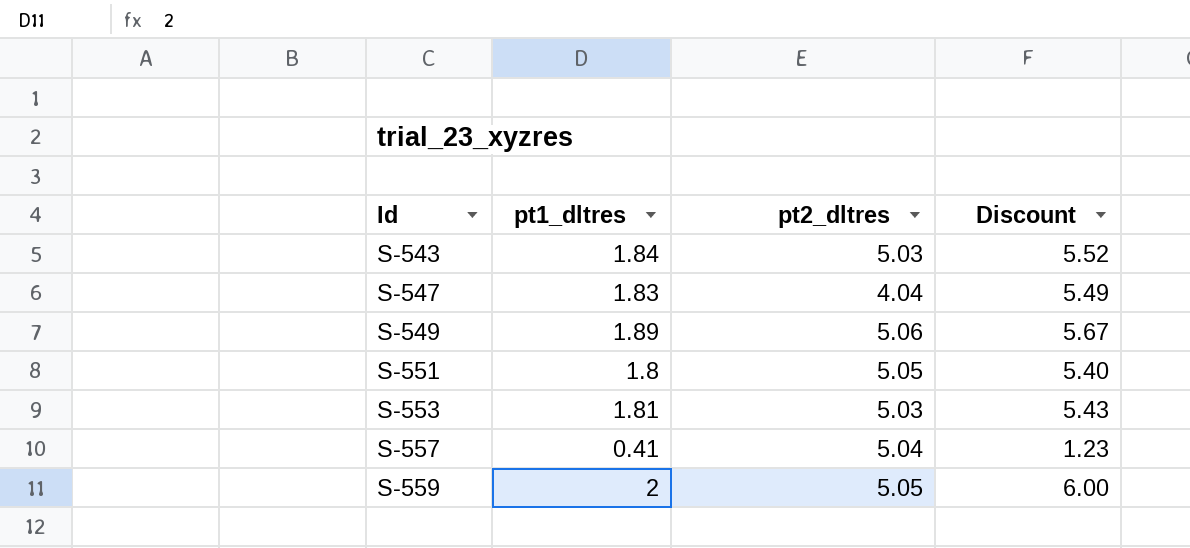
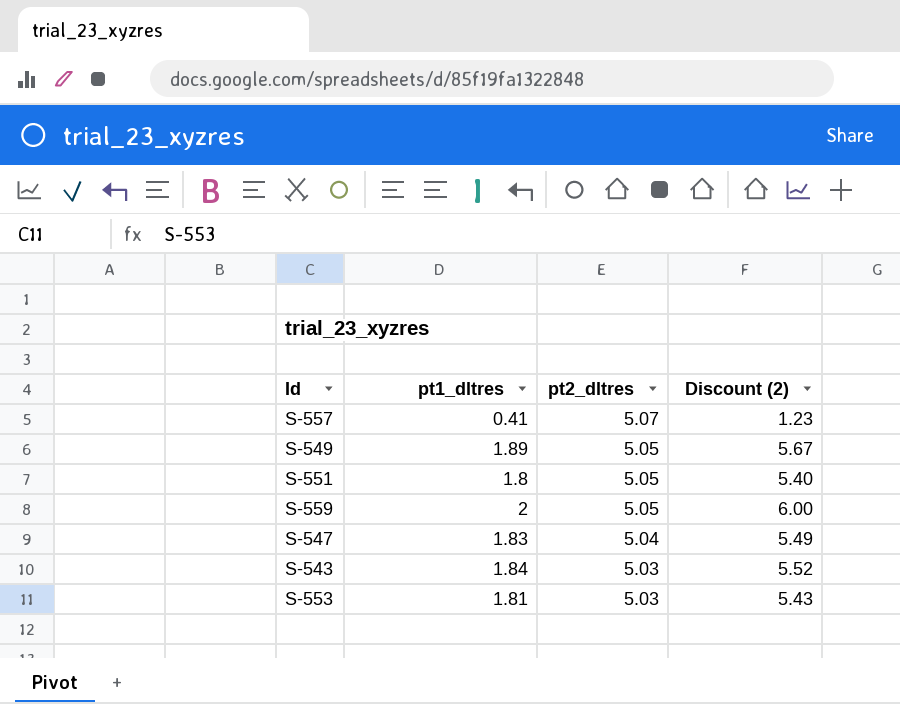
row order: Id ascending -> pt2_dltres descending
column name: Discount -> Discount (2)
S-557 | pt2_dltres: 5.04 -> 5.07
S-549 | pt2_dltres: 5.06 -> 5.05
S-547 | pt2_dltres: 4.04 -> 5.04

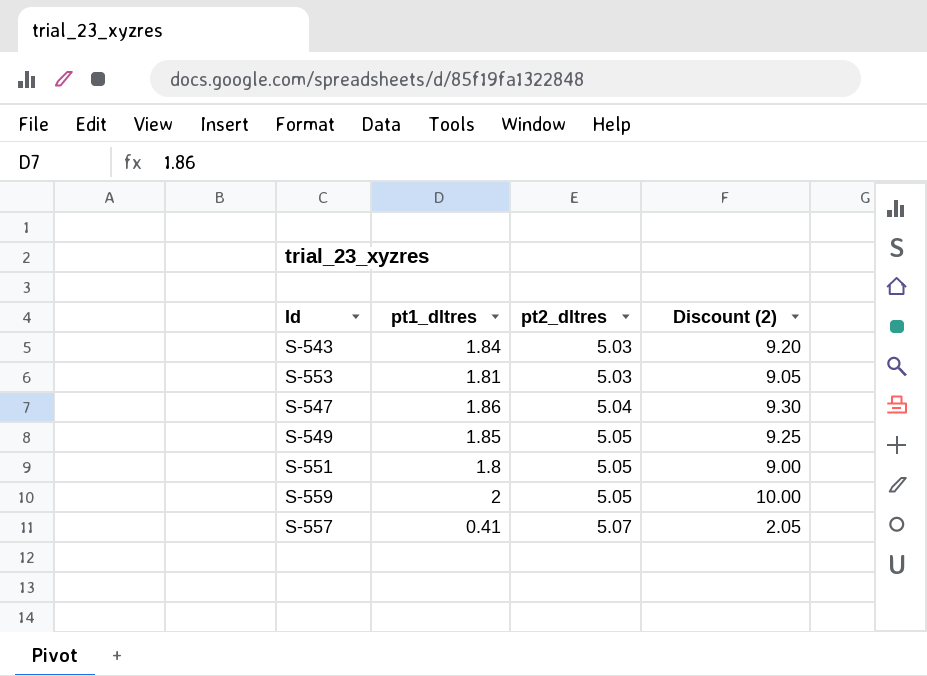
row order: pt2_dltres descending -> pt2_dltres ascending
column Discount (2) | formula: [pt1_dltres] * 3 -> [pt1_dltres] * 5
S-547 | pt1_dltres: 1.83 -> 1.86
S-549 | pt1_dltres: 1.89 -> 1.85

